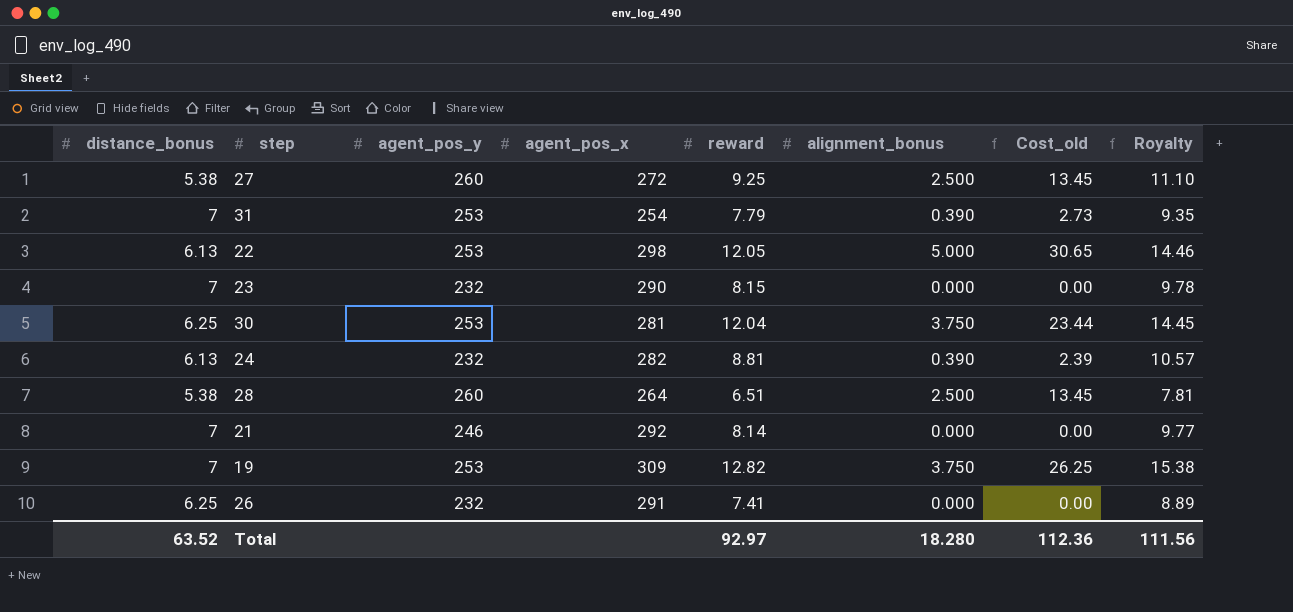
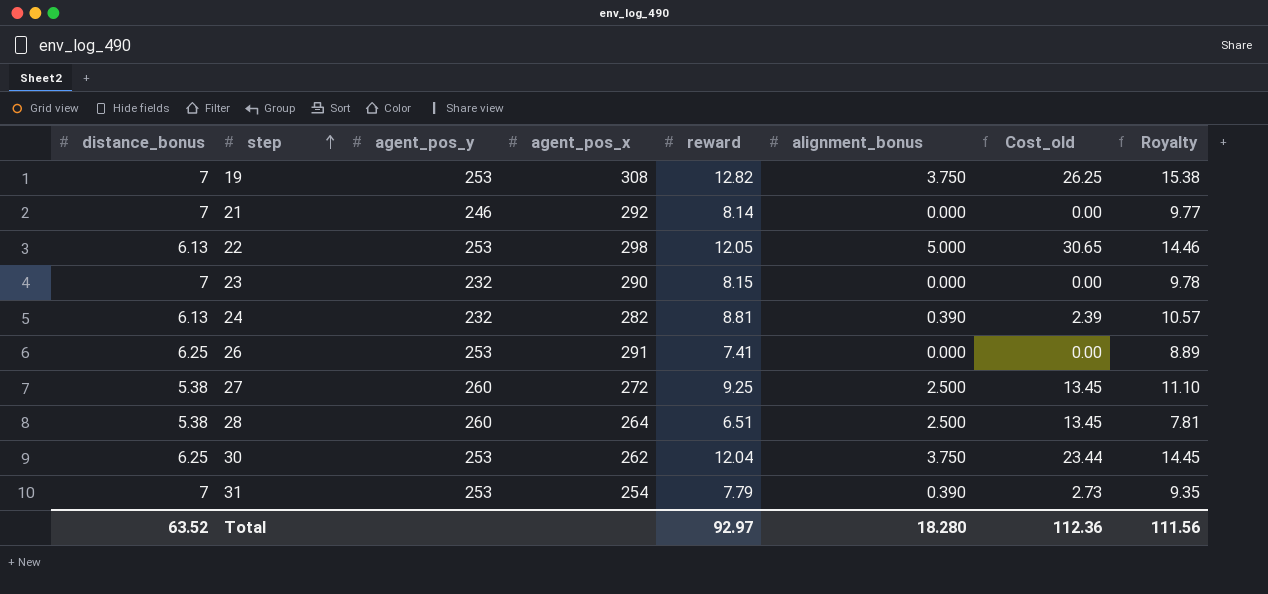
row order: none -> step ascending
19 | agent_pos_x: 309 -> 308
26 | agent_pos_y: 232 -> 253
30 | agent_pos_x: 281 -> 262

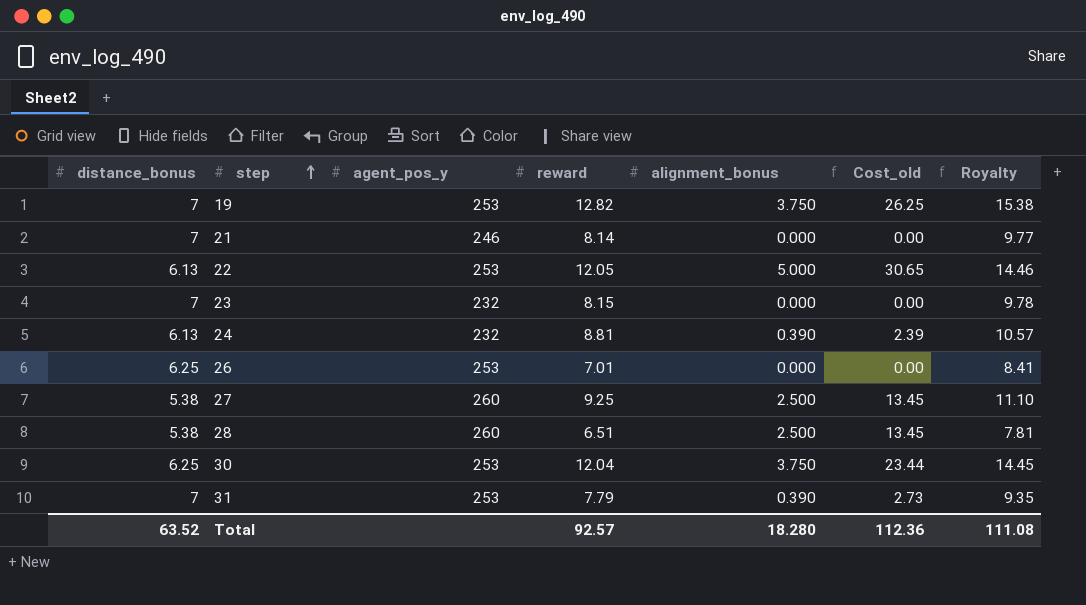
column agent_pos_x | position: 4 -> none
26 | reward: 7.41 -> 7.01
26 | Royalty: 8.89 -> 8.41
Total | reward: 92.97 -> 92.57
Total | Royalty: 111.56 -> 111.08

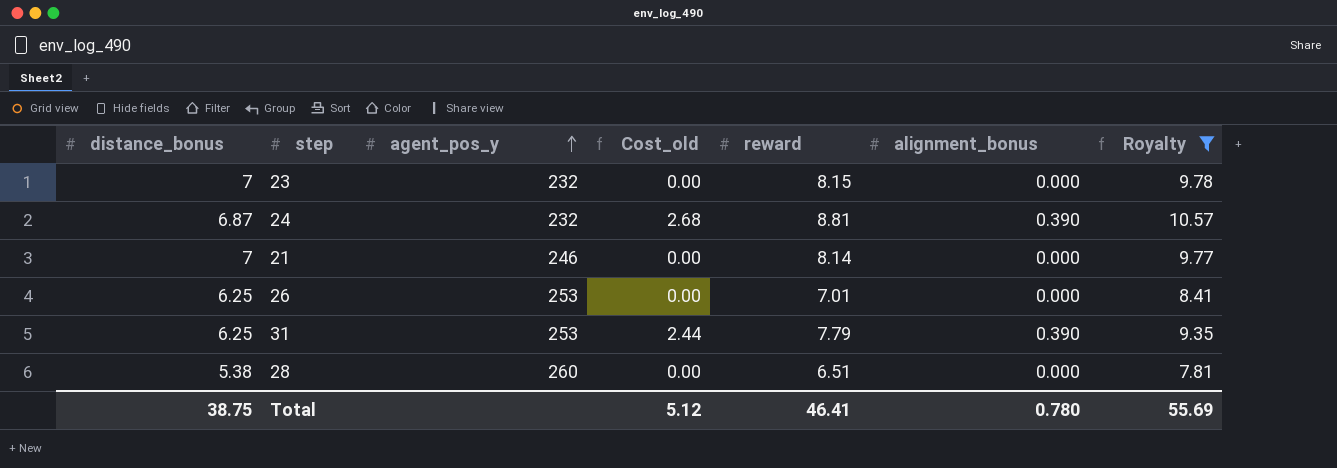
filter: none -> Royalty <= 10.57
row order: step ascending -> agent_pos_y ascending
column Cost_old | position: 6 -> 4
24 | distance_bonus: 6.13 -> 6.87
24 | Cost_old: 2.39 -> 2.68
31 | distance_bonus: 7 -> 6.25
31 | Cost_old: 2.73 -> 2.44
28 | Cost_old: 13.45 -> 0.00
28 | alignment_bonus: 2.500 -> 0.000
Total | distance_bonus: 63.52 -> 38.75
Total | Cost_old: 112.36 -> 5.12
Total | reward: 92.57 -> 46.41
Total | alignment_bonus: 18.280 -> 0.780
Total | Royalty: 111.08 -> 55.69

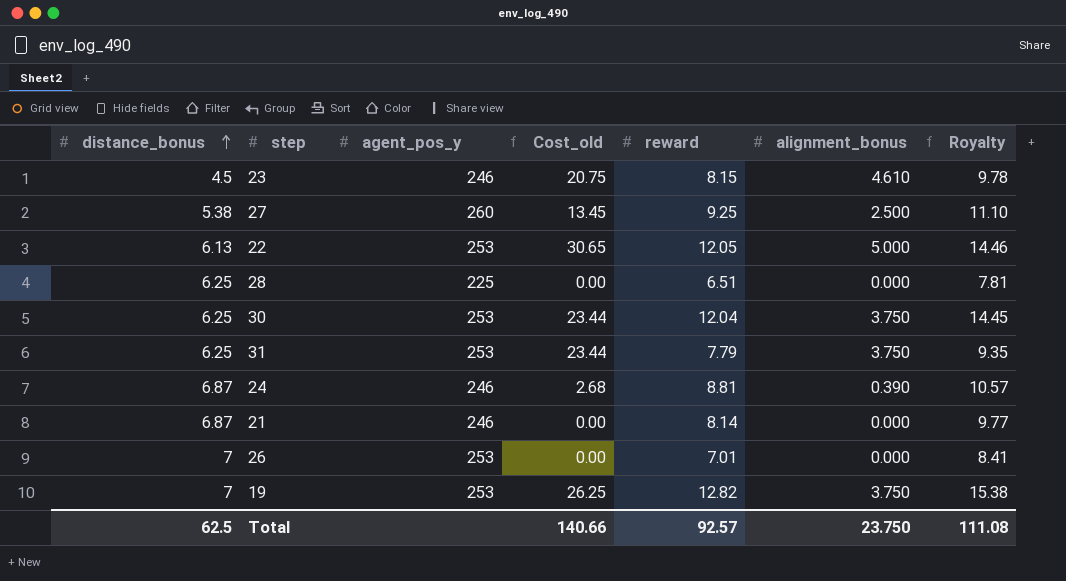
filter: Royalty <= 10.57 -> none
row order: agent_pos_y ascending -> distance_bonus ascending
23 | distance_bonus: 7 -> 4.5
23 | agent_pos_y: 232 -> 246
23 | Cost_old: 0.00 -> 20.75
23 | alignment_bonus: 0.000 -> 4.610
28 | distance_bonus: 5.38 -> 6.25
28 | agent_pos_y: 260 -> 225
31 | Cost_old: 2.44 -> 23.44
31 | alignment_bonus: 0.390 -> 3.750
24 | agent_pos_y: 232 -> 246
21 | distance_bonus: 7 -> 6.87
26 | distance_bonus: 6.25 -> 7
Total | distance_bonus: 38.75 -> 62.5
Total | Cost_old: 5.12 -> 140.66
Total | reward: 46.41 -> 92.57
Total | alignment_bonus: 0.780 -> 23.750
Total | Royalty: 55.69 -> 111.08

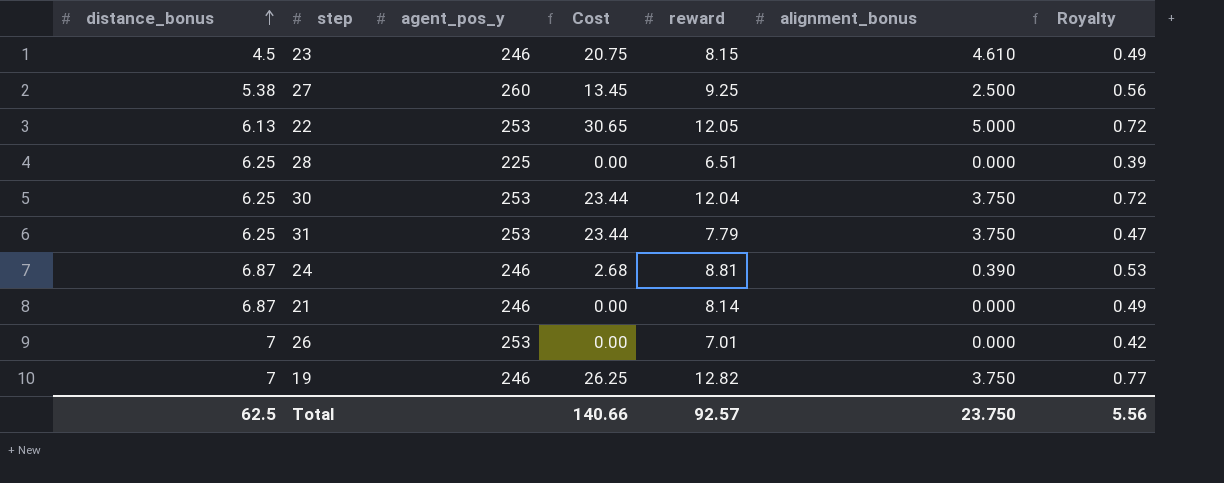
column name: Cost_old -> Cost
column Royalty | formula: [reward] * 1.2 -> [reward] * 0.06
19 | agent_pos_y: 253 -> 246
Total | Royalty: 111.08 -> 5.56

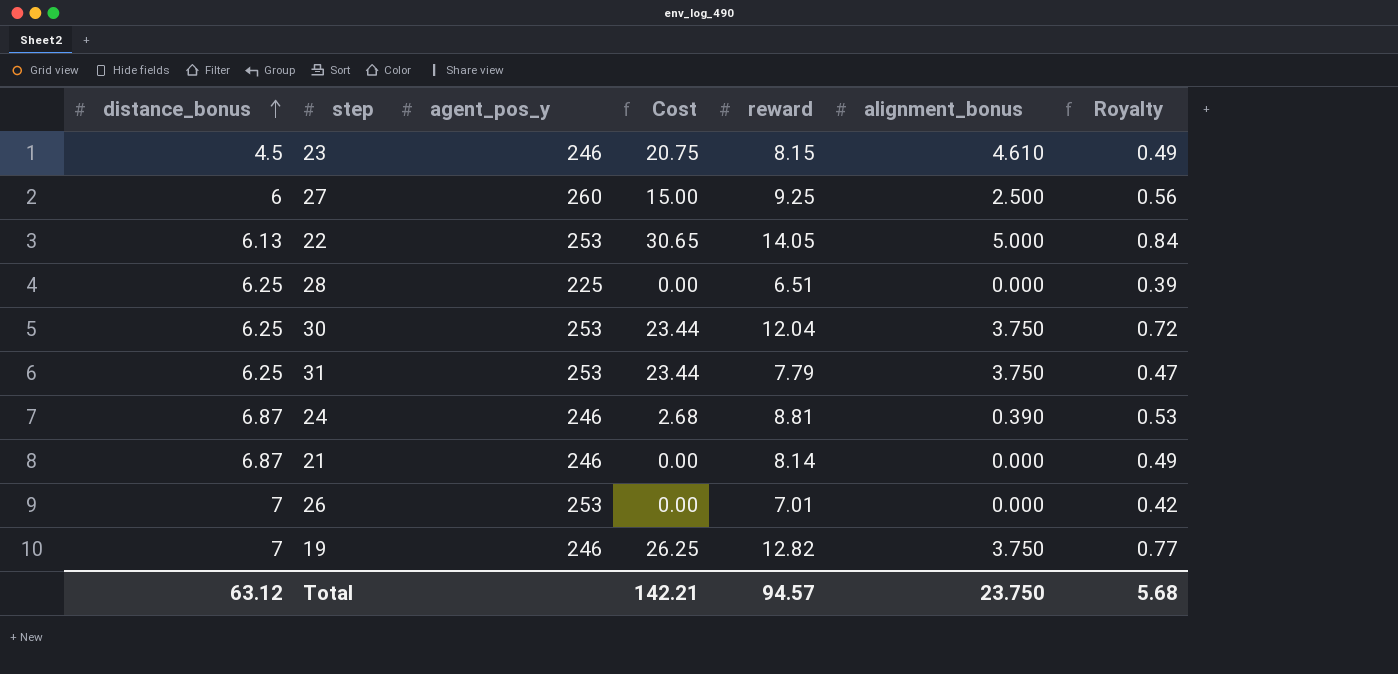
27 | distance_bonus: 5.38 -> 6
27 | Cost: 13.45 -> 15.00
22 | reward: 12.05 -> 14.05
22 | Royalty: 0.72 -> 0.84
Total | distance_bonus: 62.5 -> 63.12
Total | Cost: 140.66 -> 142.21
Total | reward: 92.57 -> 94.57
Total | Royalty: 5.56 -> 5.68

